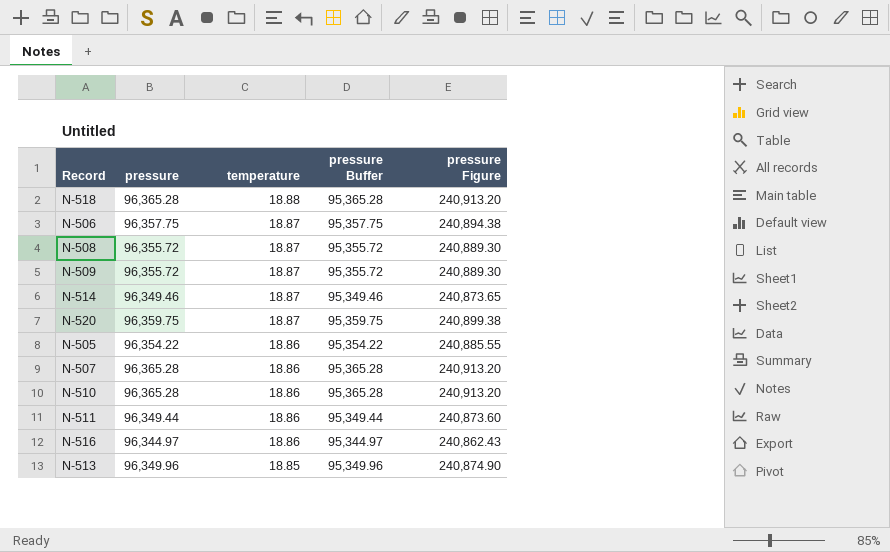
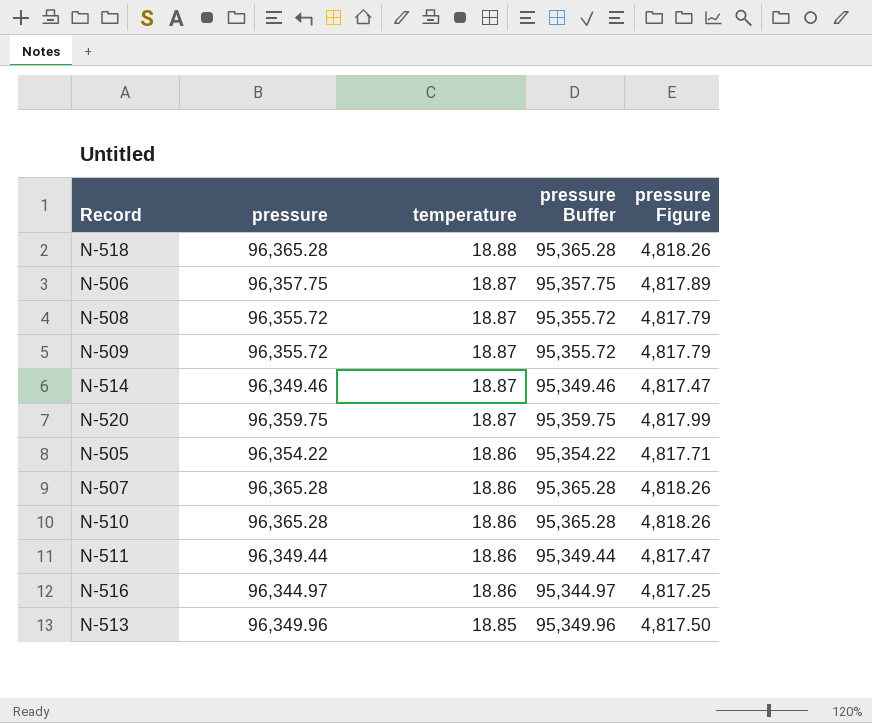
column pressure Figure | formula: [pressure] * 2.5 -> [pressure] * 0.05

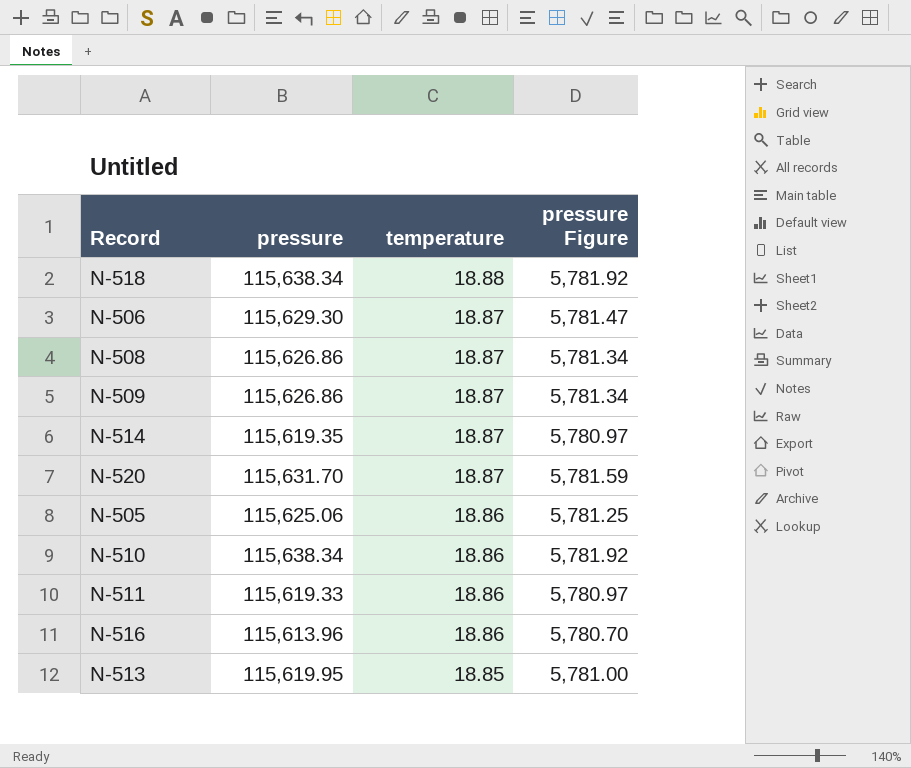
column pressure Buffer | formula: [pressure] - 1000 -> none
row N-507: 96,365.28 | 18.86 | 95,365.28 | 4,818.26 -> none
N-518 | pressure: 96,365.28 -> 115,638.34
N-518 | pressure Figure: 4,818.26 -> 5,781.92
N-506 | pressure: 96,357.75 -> 115,629.30
N-506 | pressure Figure: 4,817.89 -> 5,781.47
N-508 | pressure: 96,355.72 -> 115,626.86
N-508 | pressure Figure: 4,817.79 -> 5,781.34
N-509 | pressure: 96,355.72 -> 115,626.86
N-509 | pressure Figure: 4,817.79 -> 5,781.34
N-514 | pressure: 96,349.46 -> 115,619.35
N-514 | pressure Figure: 4,817.47 -> 5,780.97
N-520 | pressure: 96,359.75 -> 115,631.70
N-520 | pressure Figure: 4,817.99 -> 5,781.59
N-505 | pressure: 96,354.22 -> 115,625.06
N-505 | pressure Figure: 4,817.71 -> 5,781.25
N-510 | pressure: 96,365.28 -> 115,638.34
N-510 | pressure Figure: 4,818.26 -> 5,781.92
N-511 | pressure: 96,349.44 -> 115,619.33
N-511 | pressure Figure: 4,817.47 -> 5,780.97
N-516 | pressure: 96,344.97 -> 115,613.96
N-516 | pressure Figure: 4,817.25 -> 5,780.70
N-513 | pressure: 96,349.96 -> 115,619.95
N-513 | pressure Figure: 4,817.50 -> 5,781.00

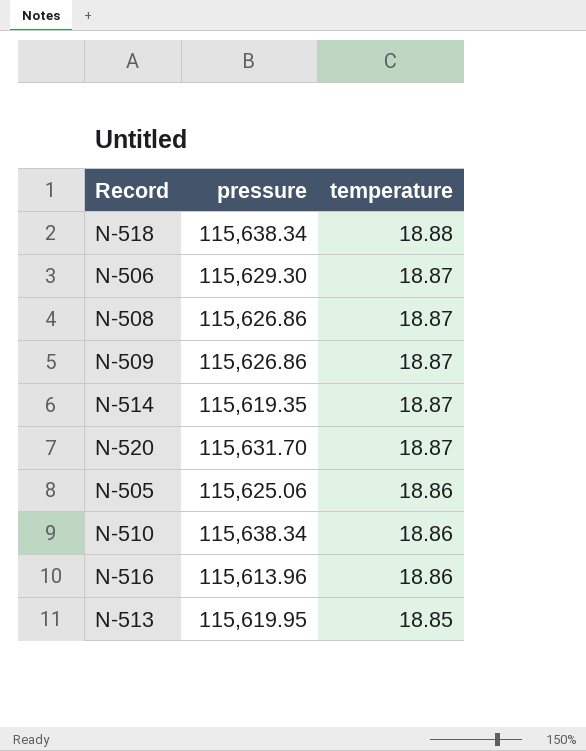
column pressure Figure | formula: [pressure] * 0.05 -> none
row N-511: 115,619.33 | 18.86 | 5,780.97 -> none

